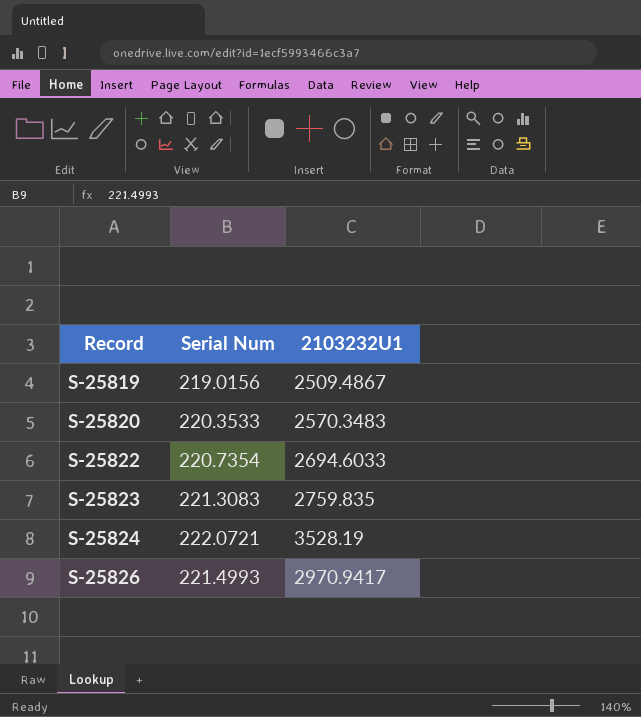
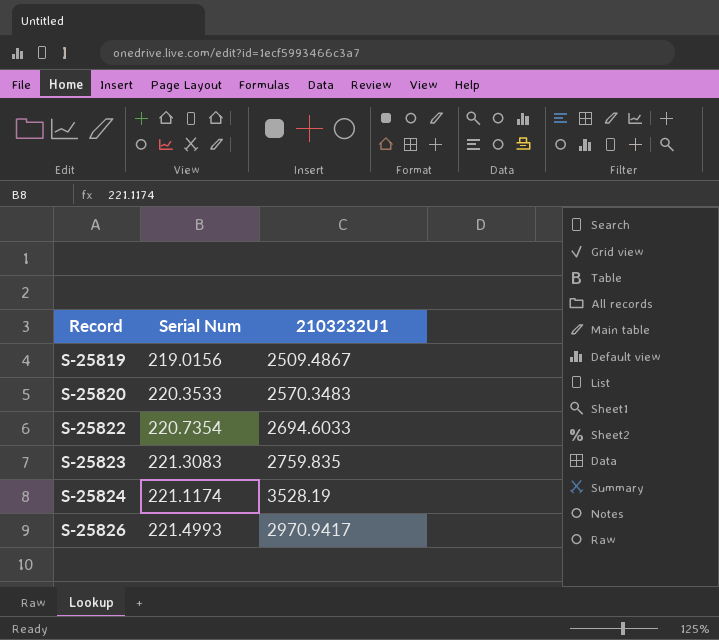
S-25824 | Serial Num: 222.0721 -> 221.1174

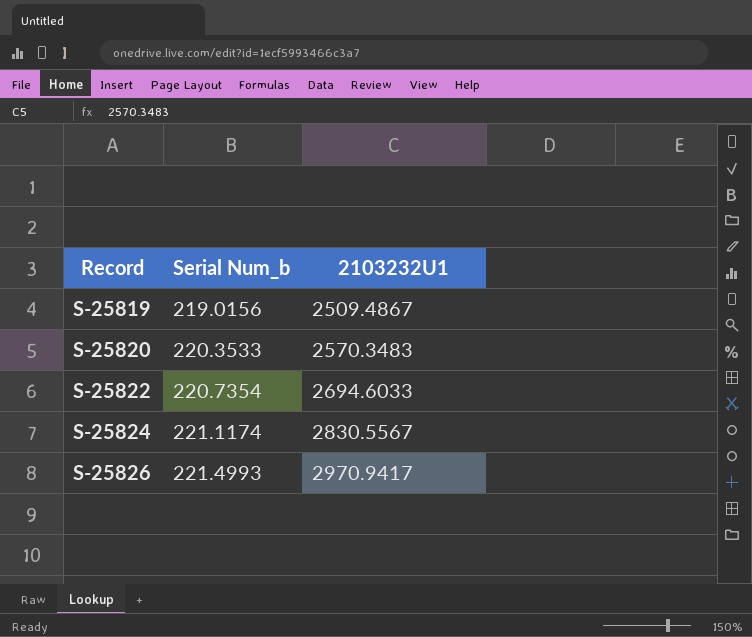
column name: Serial Num -> Serial Num_b
row S-25823: 221.3083 | 2759.835 -> none
S-25824 | 2103232U1: 3528.19 -> 2830.5567

